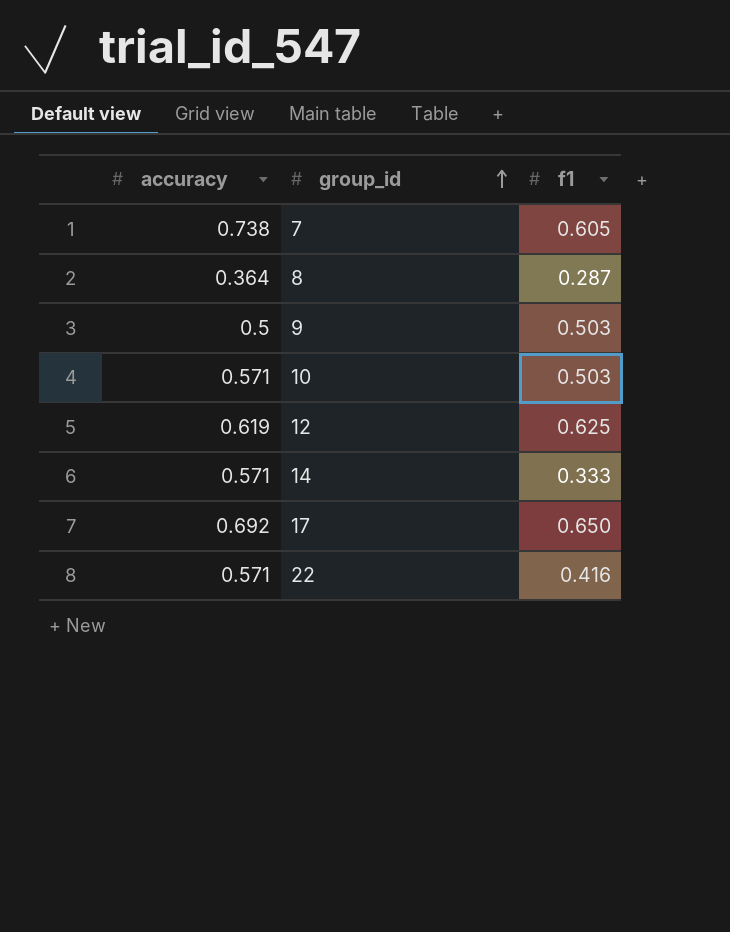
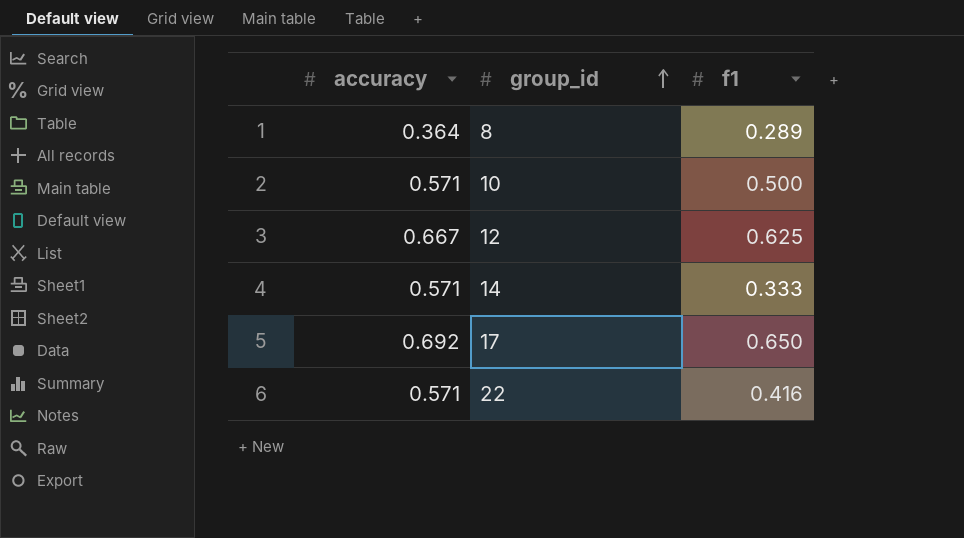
row 7: 0.738 | 0.605 -> none
row 9: 0.5 | 0.503 -> none
8 | f1: 0.287 -> 0.289
10 | f1: 0.503 -> 0.500
12 | accuracy: 0.619 -> 0.667

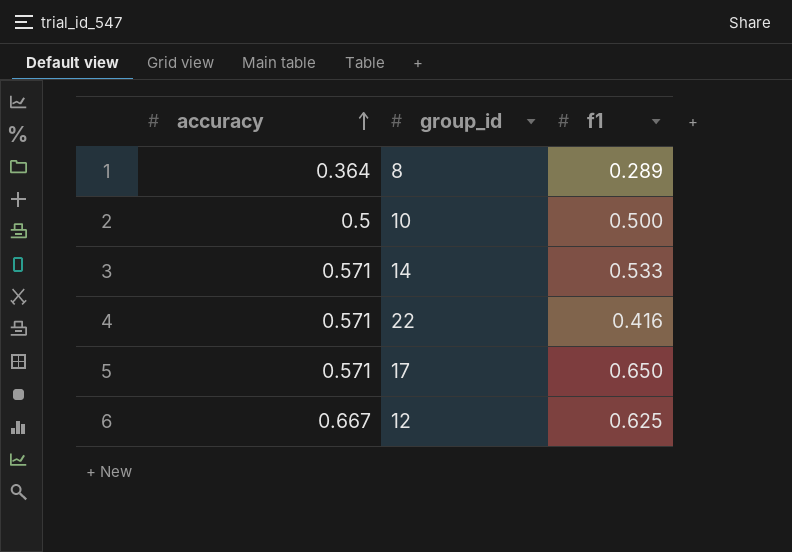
row order: group_id ascending -> accuracy ascending
10 | accuracy: 0.571 -> 0.5
14 | f1: 0.333 -> 0.533
17 | accuracy: 0.692 -> 0.571

